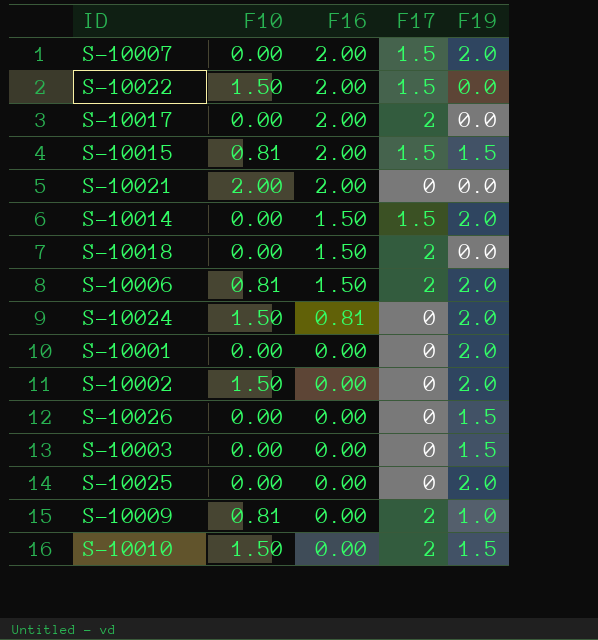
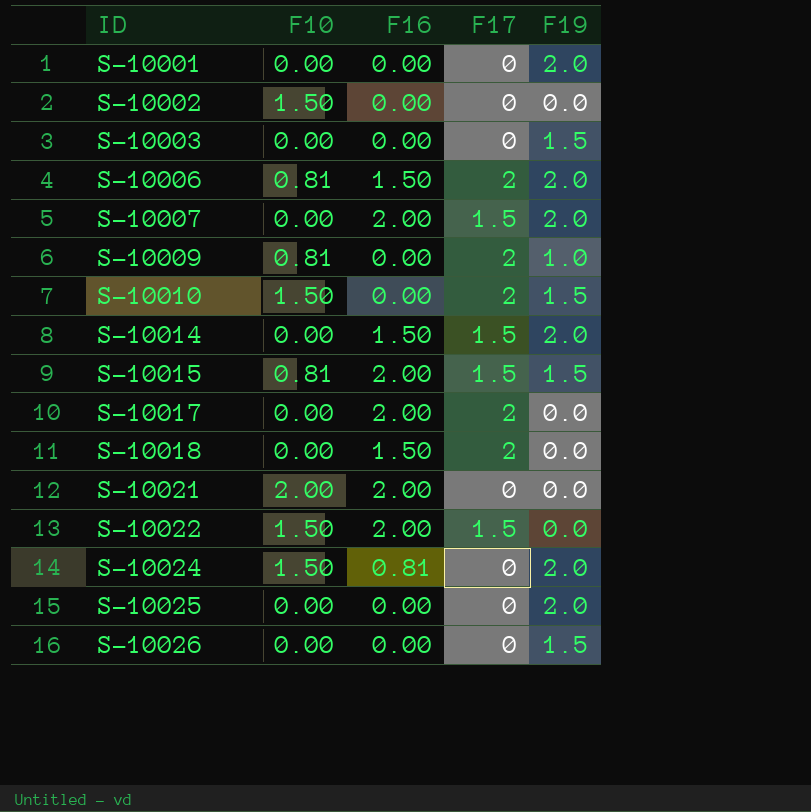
row order: F16 descending -> ID ascending
S-10002 | F19: 2.0 -> 0.0

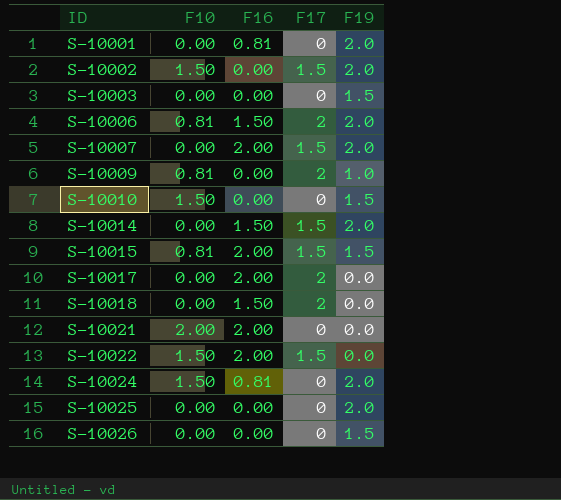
S-10001 | F16: 0.00 -> 0.81
S-10002 | F17: 0 -> 1.5
S-10002 | F19: 0.0 -> 2.0
S-10010 | F17: 2 -> 0

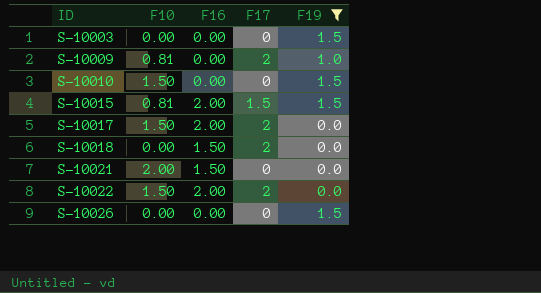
filter: none -> F19 != 2.0
S-10017 | F10: 0.00 -> 1.50
S-10021 | F16: 2.00 -> 1.50
S-10022 | F17: 1.5 -> 2

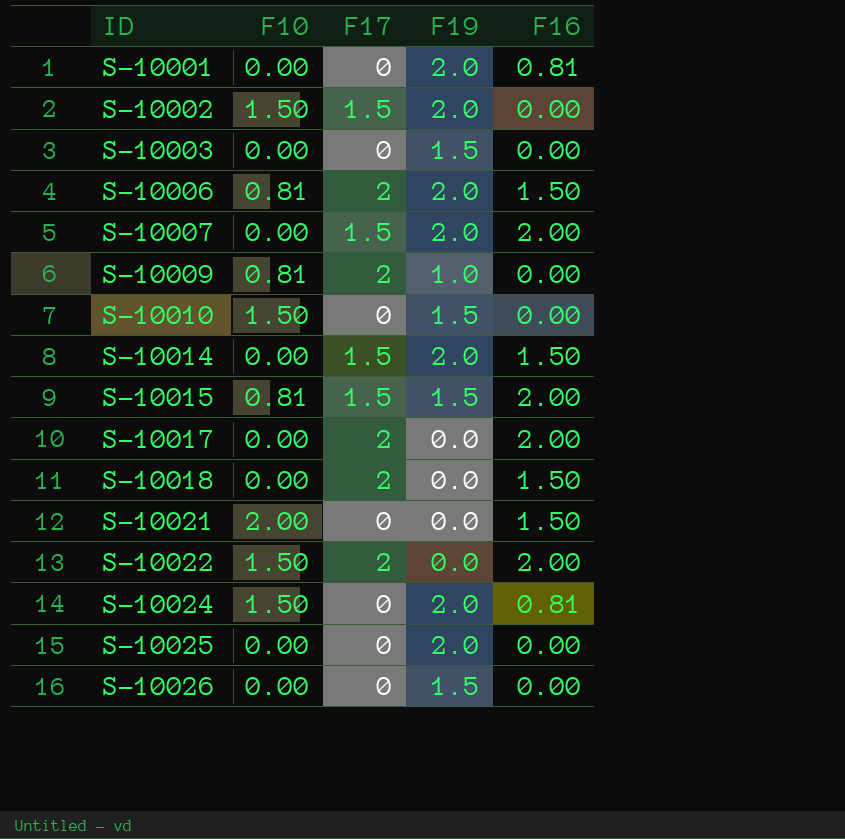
filter: F19 != 2.0 -> none
column F16 | position: 3 -> 5
S-10017 | F10: 1.50 -> 0.00

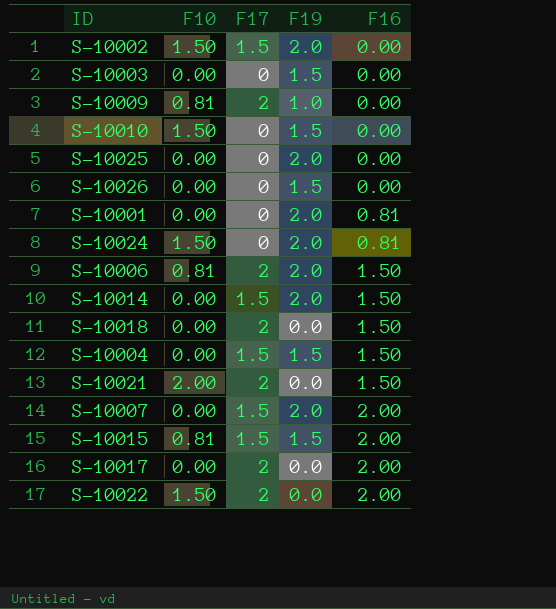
row order: ID ascending -> F16 ascending
row S-10004: none -> 0.00 | 1.5 | 1.5 | 1.50
S-10021 | F17: 0 -> 2

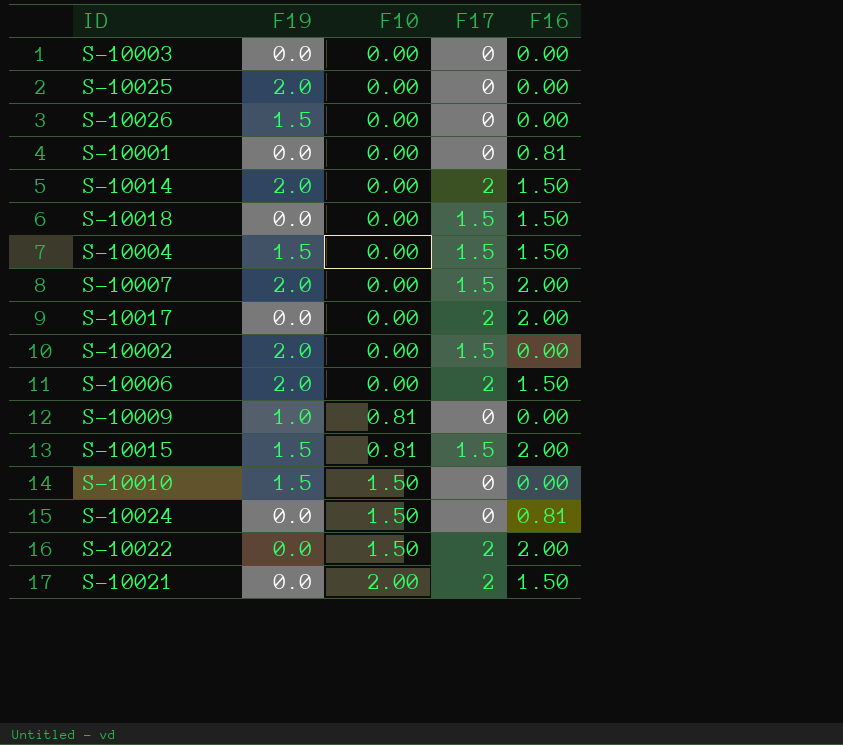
row order: F16 ascending -> F10 ascending
column F19 | position: 4 -> 2
S-10003 | F19: 1.5 -> 0.0
S-10001 | F19: 2.0 -> 0.0
S-10014 | F17: 1.5 -> 2
S-10018 | F17: 2 -> 1.5
S-10002 | F10: 1.50 -> 0.00
S-10006 | F10: 0.81 -> 0.00
S-10009 | F17: 2 -> 0
S-10024 | F19: 2.0 -> 0.0

